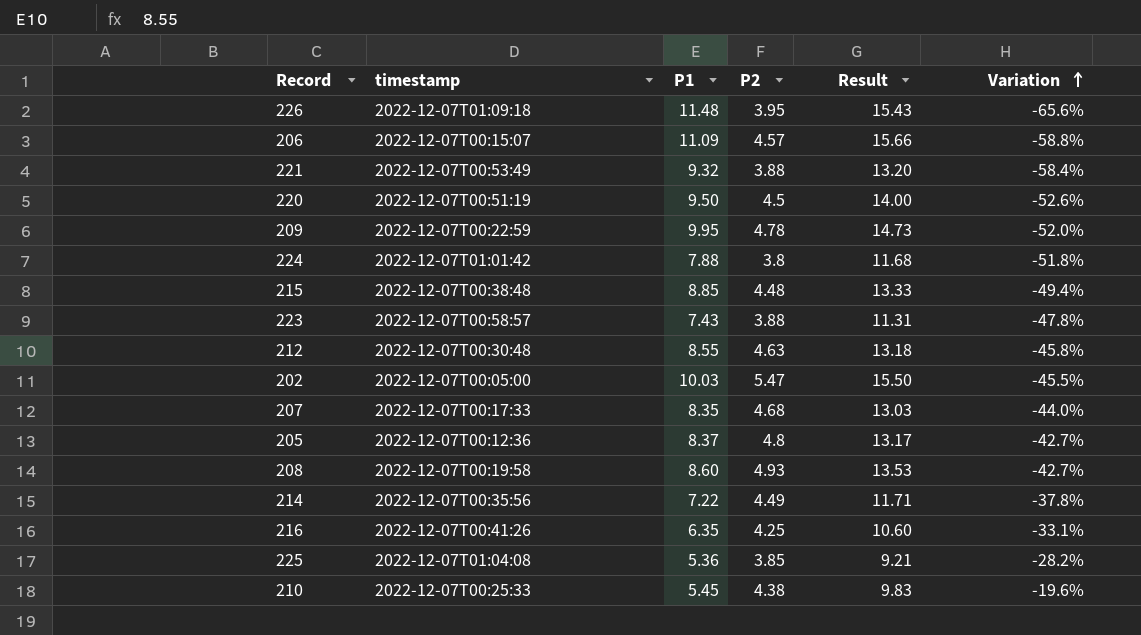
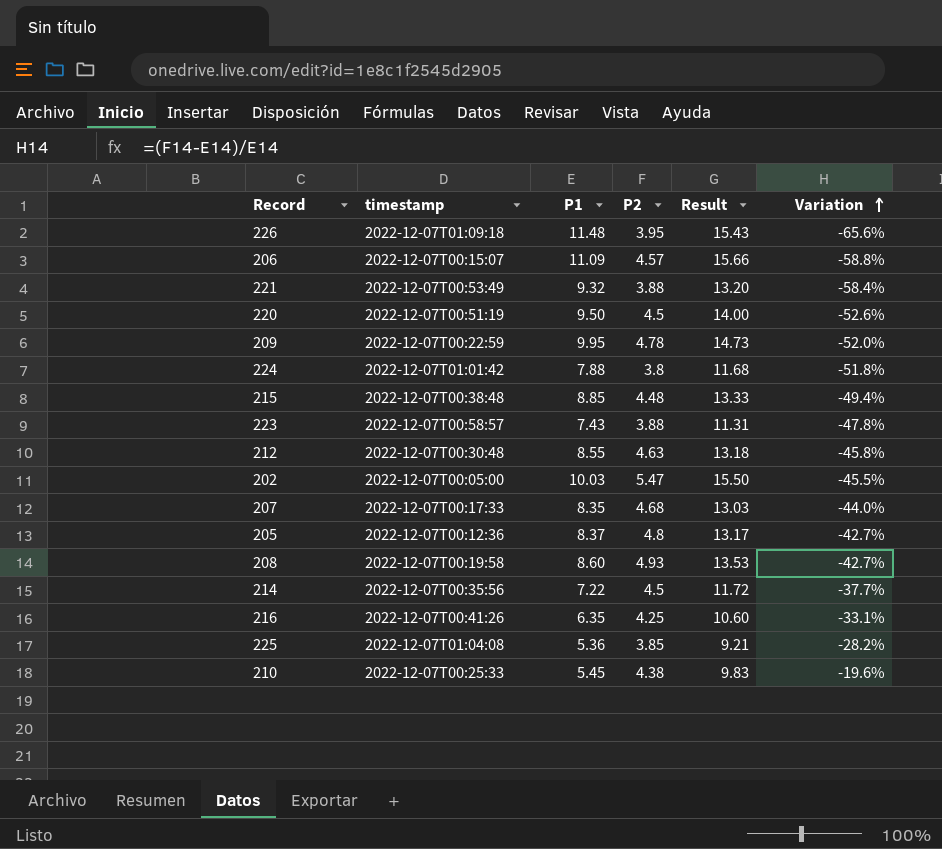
214 | P2: 4.49 -> 4.5
214 | Result: 11.71 -> 11.72
214 | Variation: -37.8% -> -37.7%

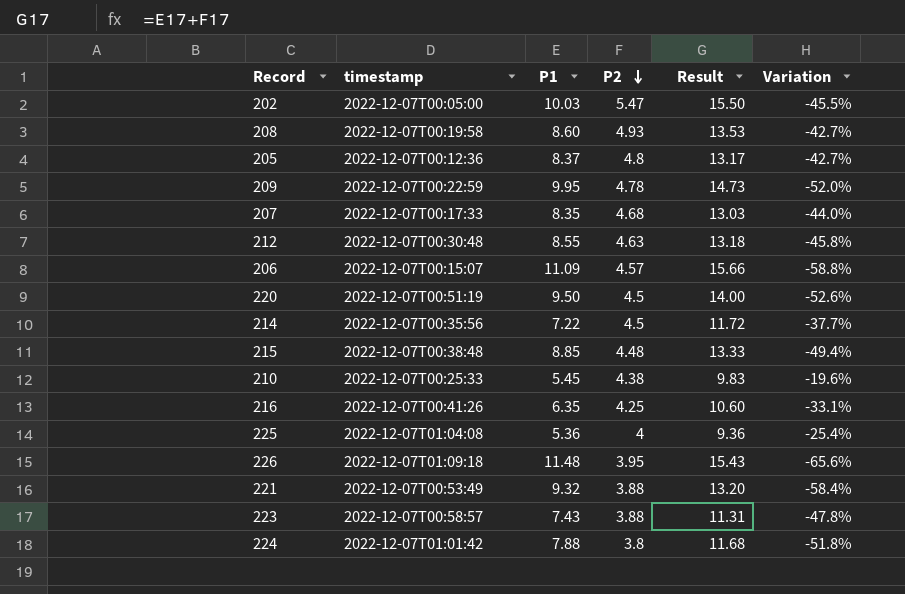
row order: Variation ascending -> P2 descending
225 | P2: 3.85 -> 4
225 | Result: 9.21 -> 9.36
225 | Variation: -28.2% -> -25.4%

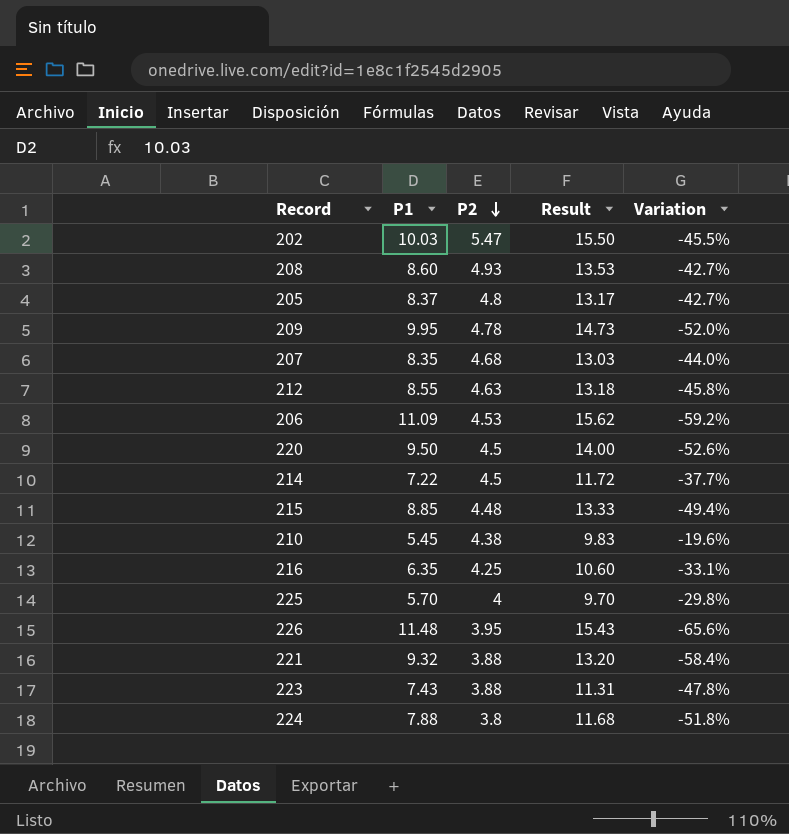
column timestamp | position: 2 -> none
206 | P2: 4.57 -> 4.53
206 | Result: 15.66 -> 15.62
206 | Variation: -58.8% -> -59.2%
225 | P1: 5.36 -> 5.70
225 | Result: 9.36 -> 9.70
225 | Variation: -25.4% -> -29.8%

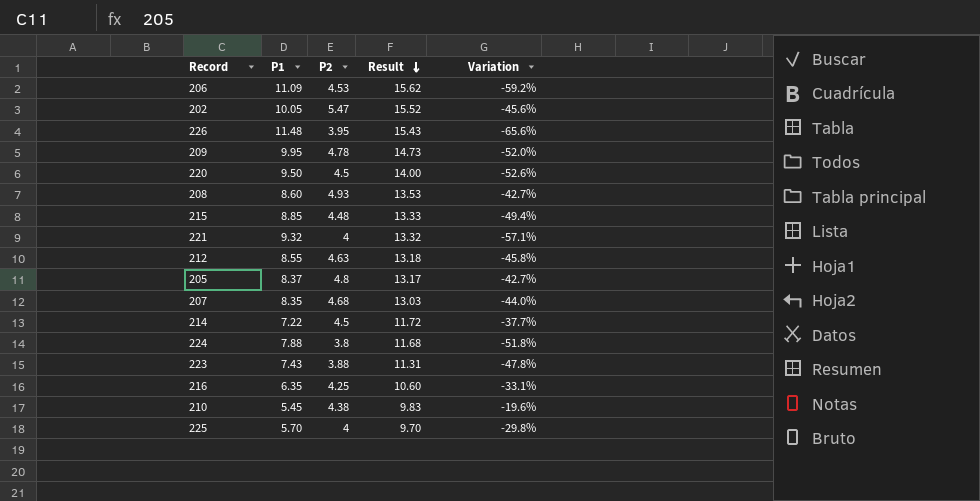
row order: P2 descending -> Result descending
202 | P1: 10.03 -> 10.05
202 | Result: 15.50 -> 15.52
202 | Variation: -45.5% -> -45.6%
221 | P2: 3.88 -> 4
221 | Result: 13.20 -> 13.32
221 | Variation: -58.4% -> -57.1%

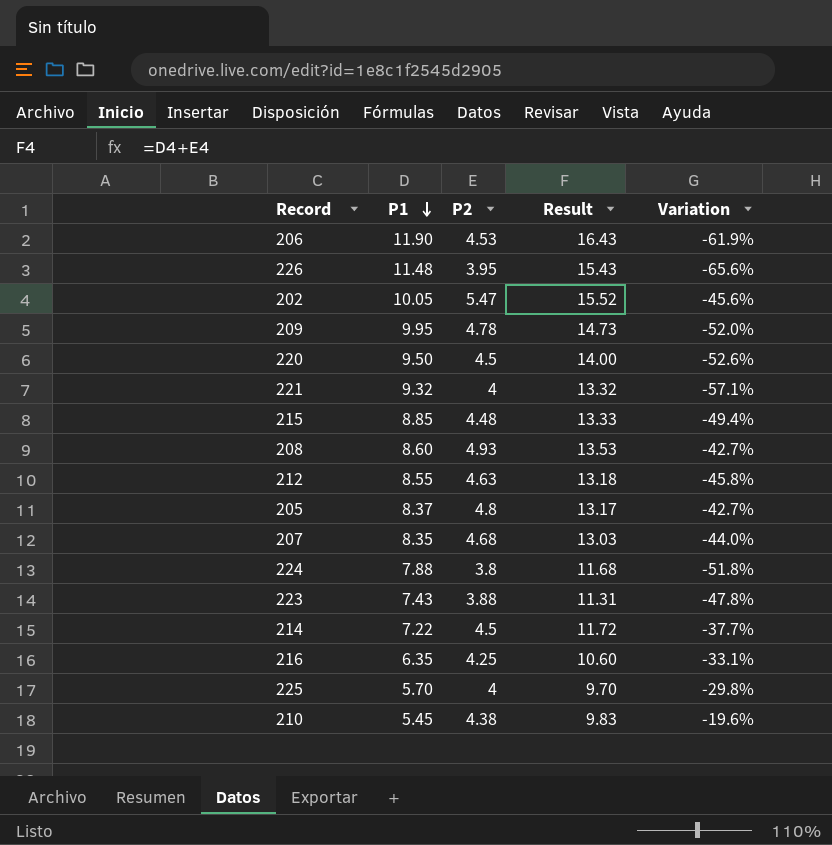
row order: Result descending -> P1 descending
206 | P1: 11.09 -> 11.90
206 | Result: 15.62 -> 16.43
206 | Variation: -59.2% -> -61.9%

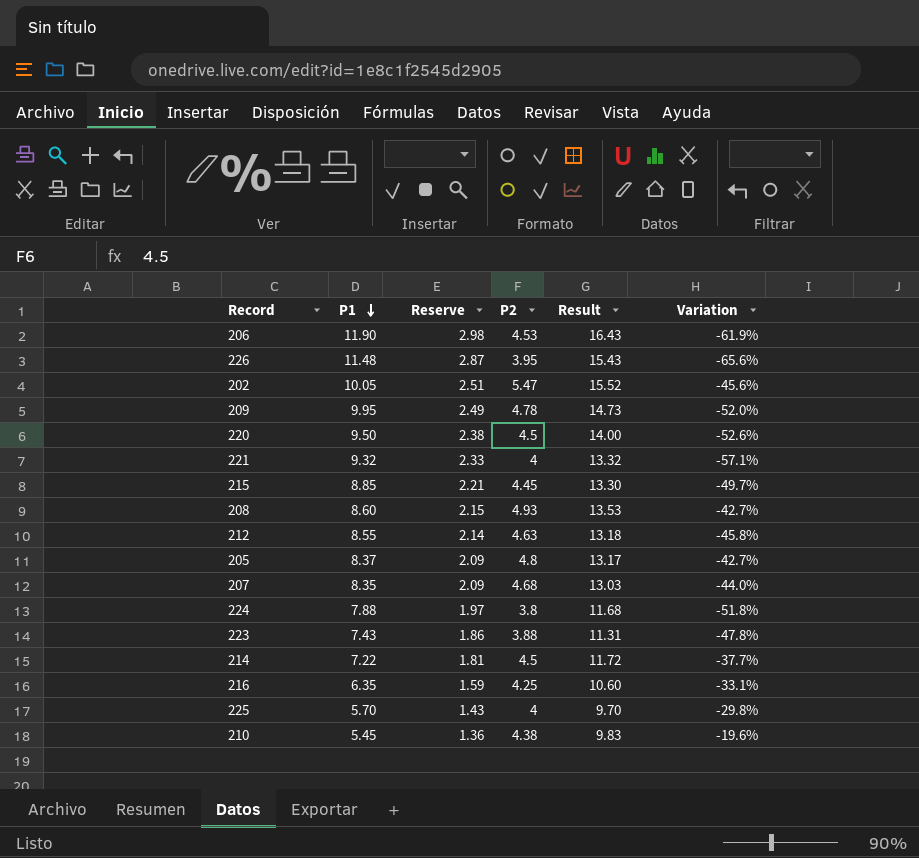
column Reserve | formula: none -> [P1] * 0.25
215 | P2: 4.48 -> 4.45
215 | Result: 13.33 -> 13.30
215 | Variation: -49.4% -> -49.7%

